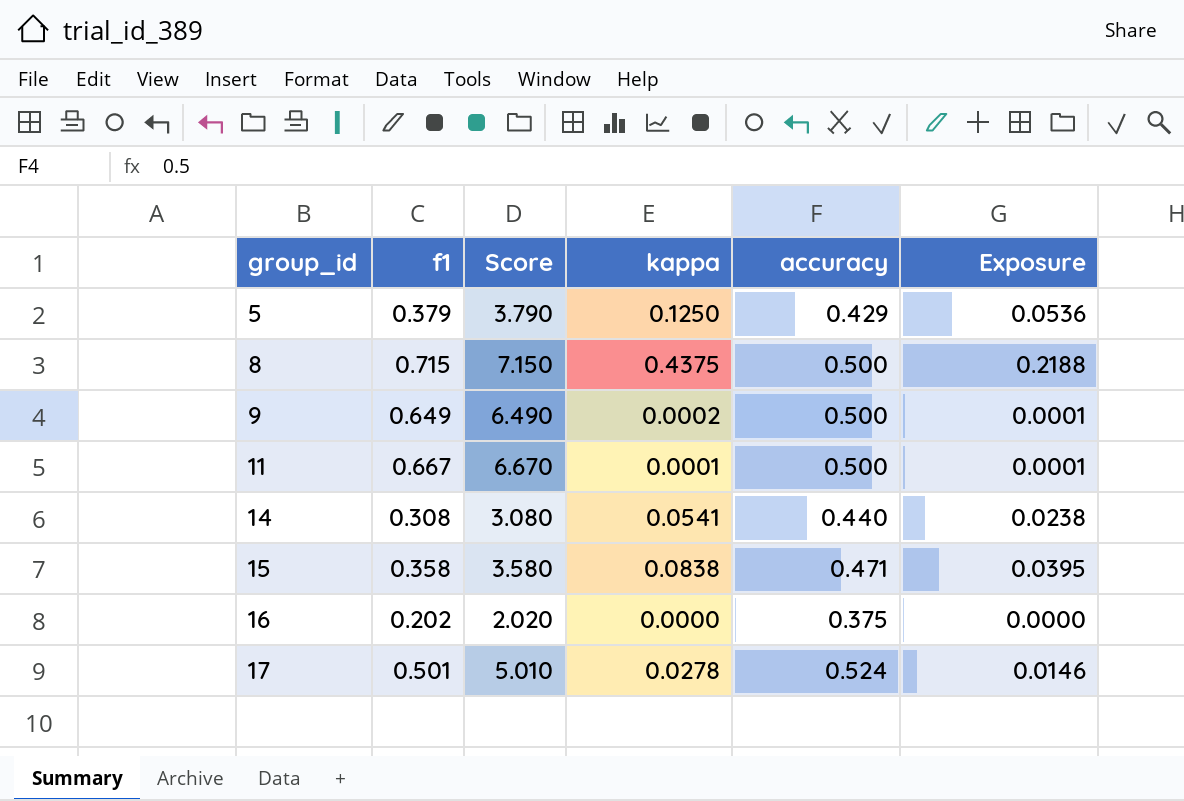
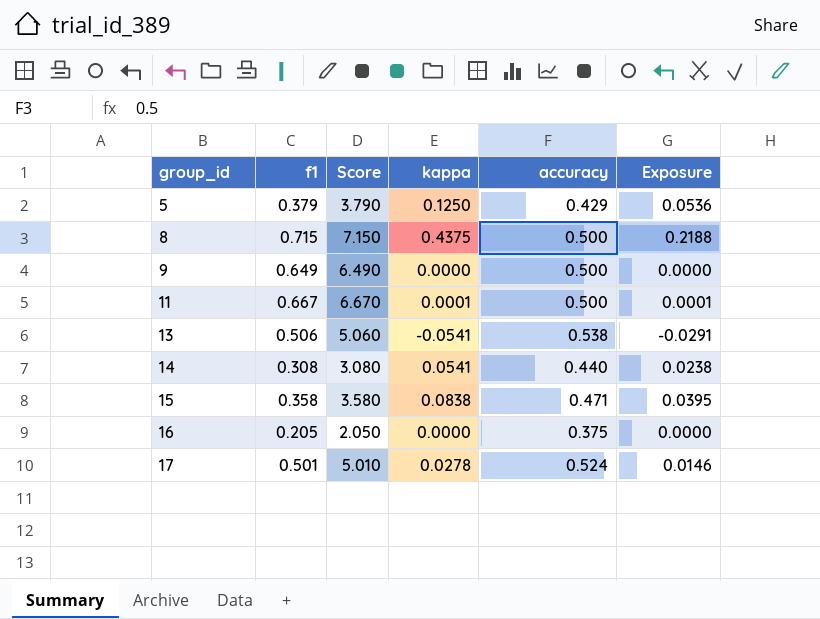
9 | kappa: 0.0002 -> 0.0000
9 | Exposure: 0.0001 -> 0.0000
row 13: none -> 0.506 | 5.060 | -0.0541 | 0.538 | -0.0291
16 | f1: 0.202 -> 0.205
16 | Score: 2.020 -> 2.050

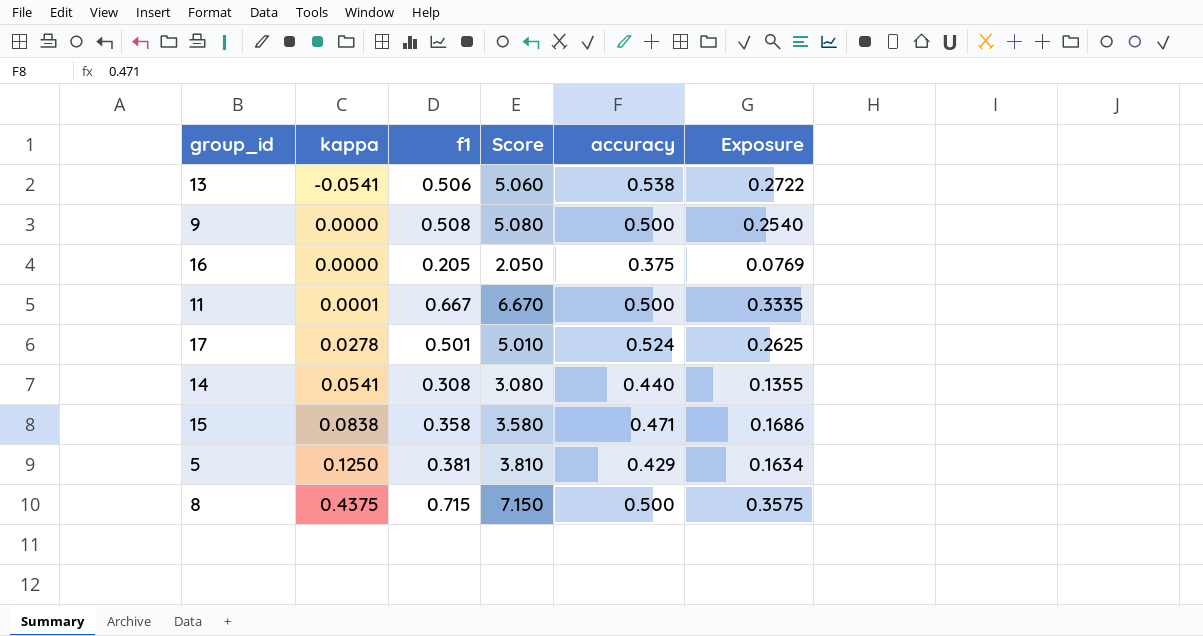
row order: group_id ascending -> kappa ascending
column kappa | position: 4 -> 2
column Exposure | formula: [kappa] * [accuracy] -> [f1] * [accuracy]
9 | f1: 0.649 -> 0.508
9 | Score: 6.490 -> 5.080
5 | f1: 0.379 -> 0.381
5 | Score: 3.790 -> 3.810

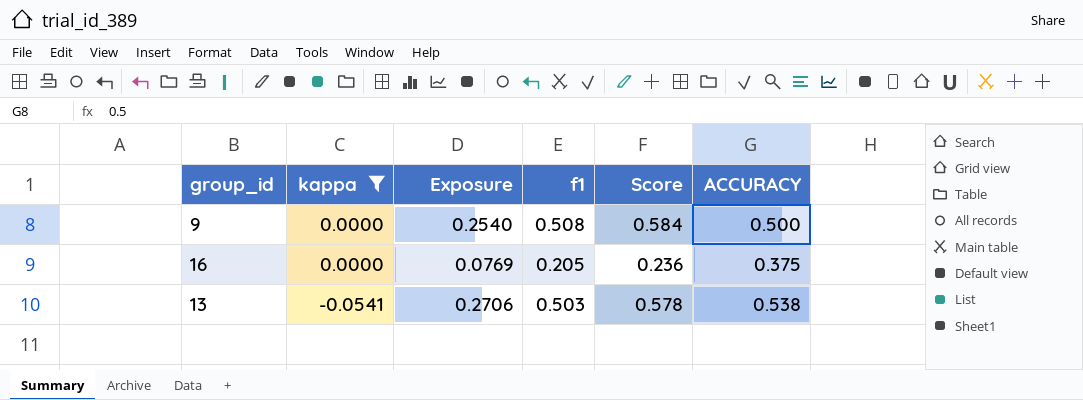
filter: none -> kappa <= 0.0000
row order: kappa ascending -> kappa descending
column Exposure | position: 6 -> 3
column Score | formula: [f1] * 10 -> [f1] * 1.15
column name: accuracy -> ACCURACY
13 | Exposure: 0.2722 -> 0.2706
13 | f1: 0.506 -> 0.503

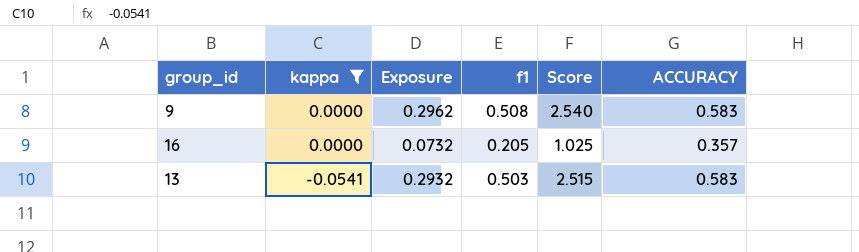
column Score | formula: [f1] * 1.15 -> [f1] * 5
9 | Exposure: 0.2540 -> 0.2962
9 | ACCURACY: 0.500 -> 0.583
16 | Exposure: 0.0769 -> 0.0732
16 | ACCURACY: 0.375 -> 0.357
13 | Exposure: 0.2706 -> 0.2932
13 | ACCURACY: 0.538 -> 0.583

